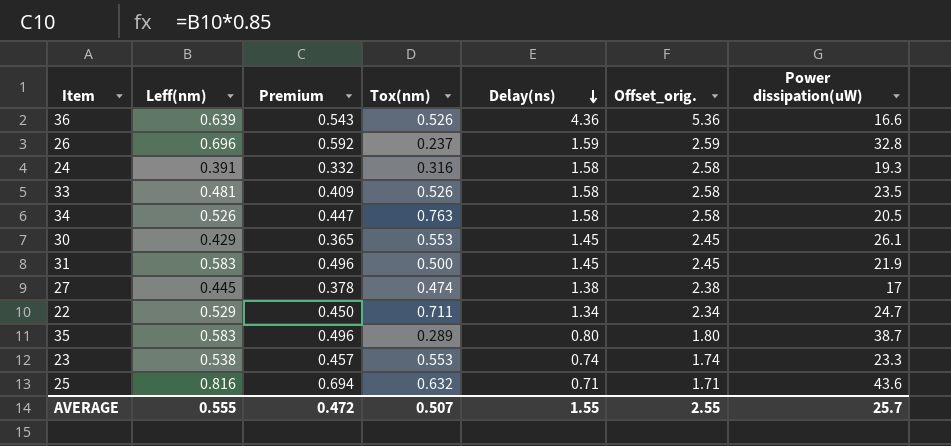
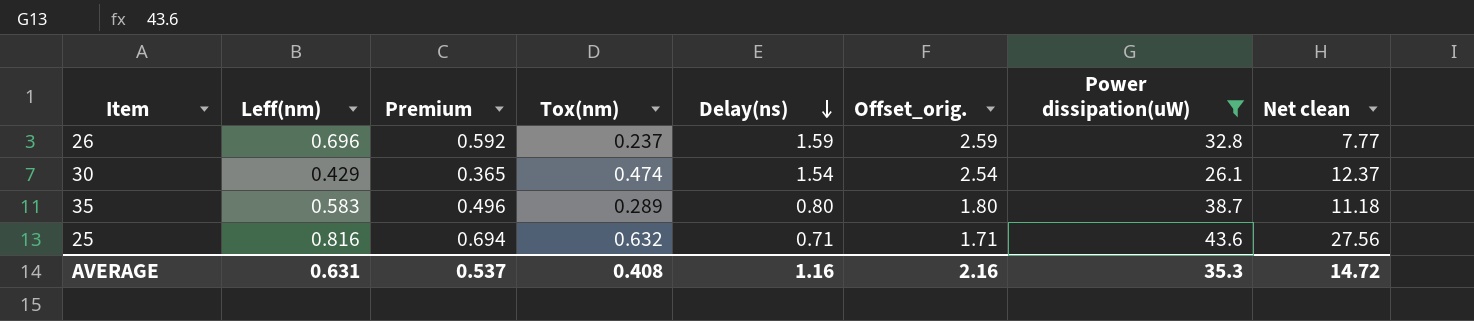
filter: none -> Power dissipation(uW) >= 26.1
column Net clean | formula: none -> [Tox(nm)] * [Power dissipation(uW)]
30 | Tox(nm): 0.553 -> 0.474
30 | Delay(ns): 1.45 -> 1.54
30 | Offset_orig.: 2.45 -> 2.54
AVERAGE | Leff(nm): 0.555 -> 0.631
AVERAGE | Premium: 0.472 -> 0.537
AVERAGE | Tox(nm): 0.507 -> 0.408
AVERAGE | Delay(ns): 1.55 -> 1.16
AVERAGE | Offset_orig.: 2.55 -> 2.16
AVERAGE | Power dissipation(uW): 25.7 -> 35.3

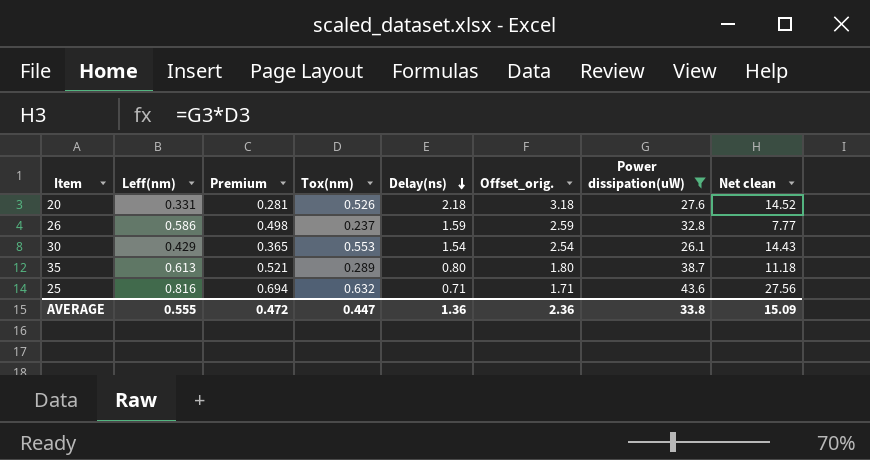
row 20: none -> 0.331 | 0.281 | 0.526 | 2.18 | 3.18 | 27.6 | 14.52
26 | Leff(nm): 0.696 -> 0.586
26 | Premium: 0.592 -> 0.498
30 | Tox(nm): 0.474 -> 0.553
30 | Net clean: 12.37 -> 14.43
35 | Leff(nm): 0.583 -> 0.613
35 | Premium: 0.496 -> 0.521
AVERAGE | Leff(nm): 0.631 -> 0.555
AVERAGE | Premium: 0.537 -> 0.472
AVERAGE | Tox(nm): 0.408 -> 0.447
AVERAGE | Delay(ns): 1.16 -> 1.36
AVERAGE | Offset_orig.: 2.16 -> 2.36
AVERAGE | Power dissipation(uW): 35.3 -> 33.8
AVERAGE | Net clean: 14.72 -> 15.09

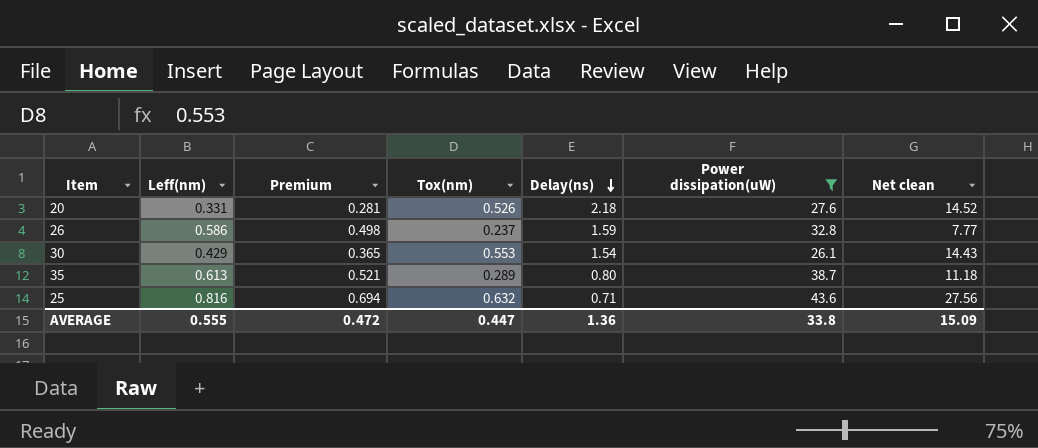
column Offset_orig. | formula: [Delay(ns)] + 1 -> none

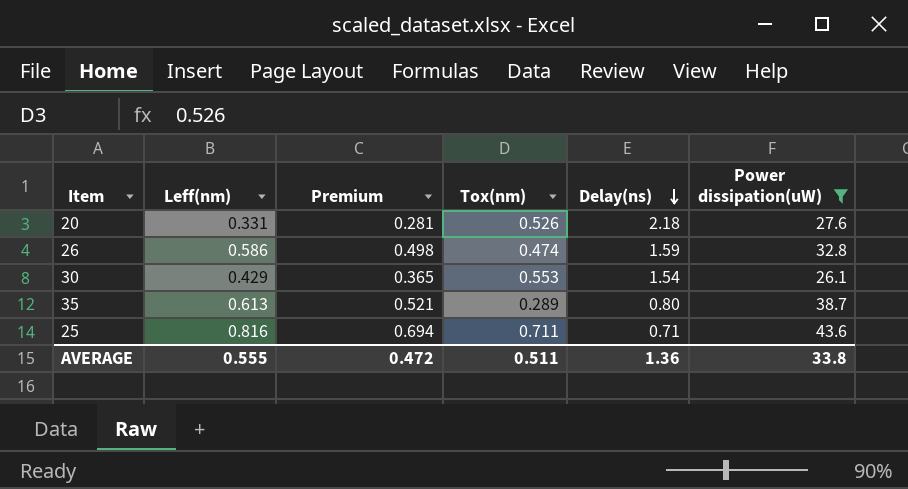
column Net clean | formula: [Tox(nm)] * [Power dissipation(uW)] -> none
26 | Tox(nm): 0.237 -> 0.474
25 | Tox(nm): 0.632 -> 0.711
AVERAGE | Tox(nm): 0.447 -> 0.511

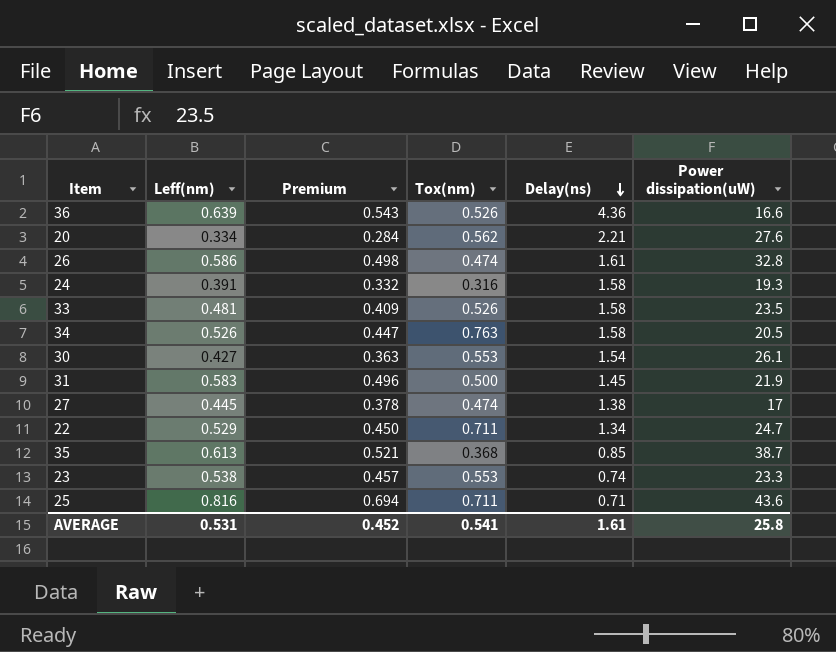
filter: Power dissipation(uW) >= 26.1 -> none
20 | Leff(nm): 0.331 -> 0.334
20 | Premium: 0.281 -> 0.284
20 | Tox(nm): 0.526 -> 0.562
20 | Delay(ns): 2.18 -> 2.21
26 | Delay(ns): 1.59 -> 1.61
30 | Leff(nm): 0.429 -> 0.427
30 | Premium: 0.365 -> 0.363
35 | Tox(nm): 0.289 -> 0.368
35 | Delay(ns): 0.80 -> 0.85
AVERAGE | Leff(nm): 0.555 -> 0.531
AVERAGE | Premium: 0.472 -> 0.452
AVERAGE | Tox(nm): 0.511 -> 0.541
AVERAGE | Delay(ns): 1.36 -> 1.61
AVERAGE | Power dissipation(uW): 33.8 -> 25.8

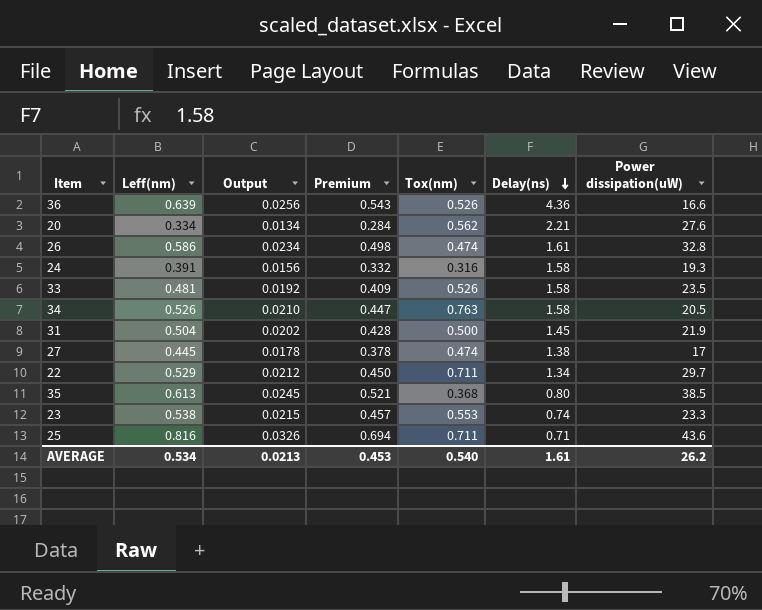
column Output | formula: none -> [Leff(nm)] * 0.04
row 30: 0.427 | 0.363 | 0.553 | 1.54 | 26.1 -> none
31 | Leff(nm): 0.583 -> 0.504
31 | Premium: 0.496 -> 0.428
22 | Power dissipation(uW): 24.7 -> 29.7
35 | Delay(ns): 0.85 -> 0.80
35 | Power dissipation(uW): 38.7 -> 38.5
AVERAGE | Leff(nm): 0.531 -> 0.534
AVERAGE | Premium: 0.452 -> 0.453
AVERAGE | Tox(nm): 0.541 -> 0.540
AVERAGE | Power dissipation(uW): 25.8 -> 26.2

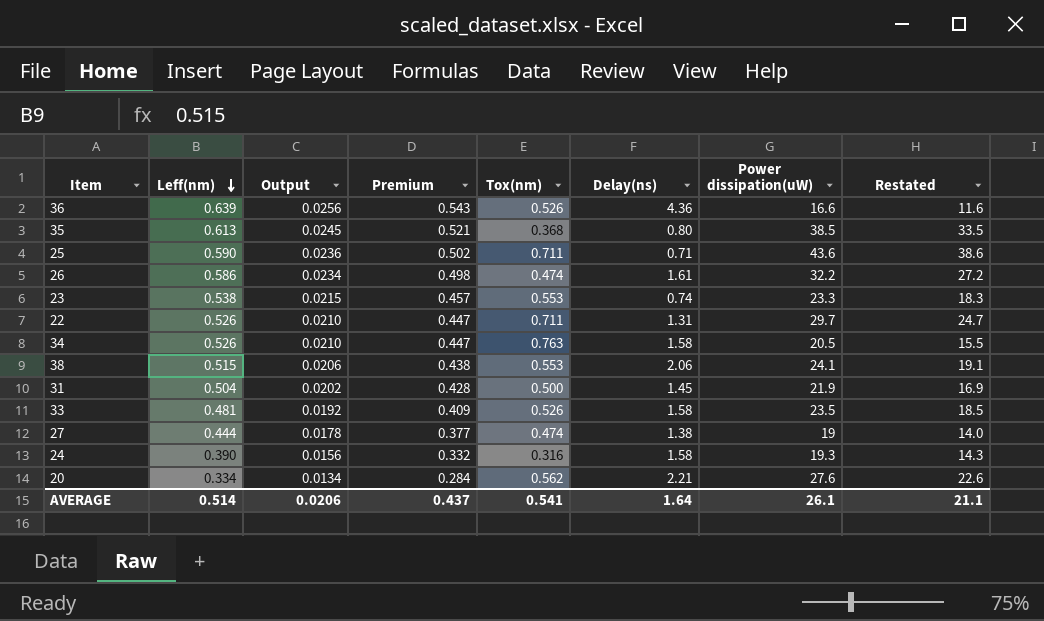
row order: Delay(ns) descending -> Leff(nm) descending
column Restated | formula: none -> [Power dissipation(uW)] - 5
25 | Leff(nm): 0.816 -> 0.590
25 | Output: 0.0326 -> 0.0236
25 | Premium: 0.694 -> 0.502
26 | Power dissipation(uW): 32.8 -> 32.2
22 | Leff(nm): 0.529 -> 0.526
22 | Output: 0.0212 -> 0.0210
22 | Premium: 0.450 -> 0.447
22 | Delay(ns): 1.34 -> 1.31
row 38: none -> 0.515 | 0.0206 | 0.438 | 0.553 | 2.06 | 24.1 | 19.1
27 | Leff(nm): 0.445 -> 0.444
27 | Premium: 0.378 -> 0.377
27 | Power dissipation(uW): 17 -> 19
24 | Leff(nm): 0.391 -> 0.390
AVERAGE | Leff(nm): 0.534 -> 0.514
AVERAGE | Output: 0.0213 -> 0.0206
AVERAGE | Premium: 0.453 -> 0.437
AVERAGE | Tox(nm): 0.540 -> 0.541
AVERAGE | Delay(ns): 1.61 -> 1.64
AVERAGE | Power dissipation(uW): 26.2 -> 26.1

